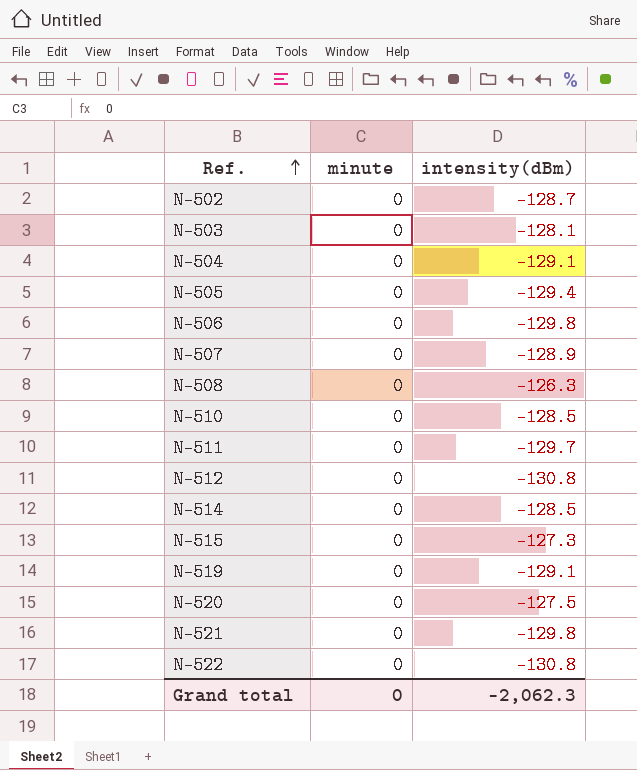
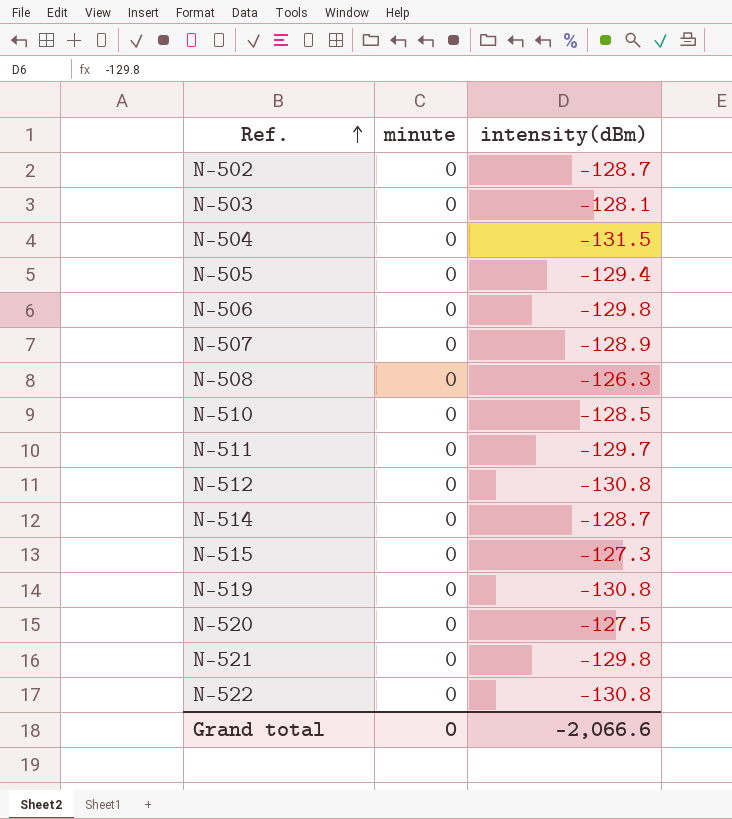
N-504 | intensity(dBm): -129.1 -> -131.5
N-514 | intensity(dBm): -128.5 -> -128.7
N-519 | intensity(dBm): -129.1 -> -130.8
Grand total | intensity(dBm): -2,062.3 -> -2,066.6

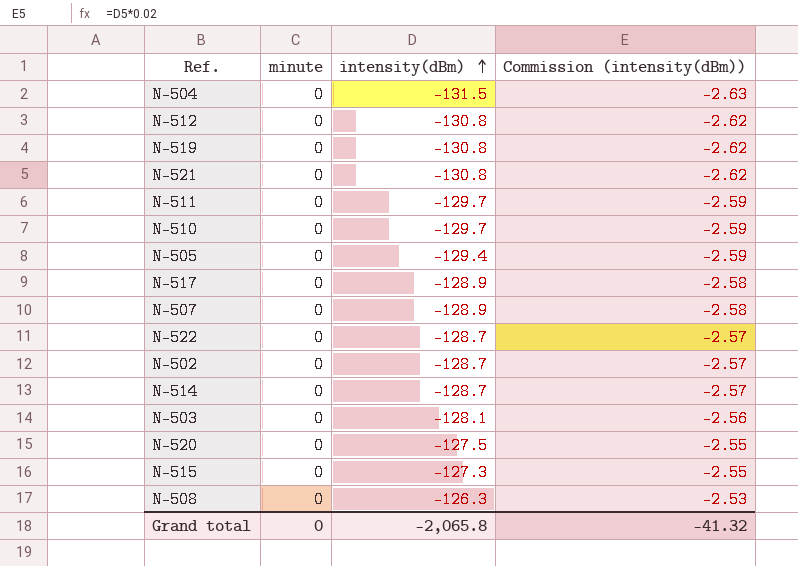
row order: Ref. ascending -> intensity(dBm) ascending
column Commission (intensity(dBm)) | formula: none -> [intensity(dBm)] * 0.02
row N-506: 0 | -129.8 -> none
N-521 | intensity(dBm): -129.8 -> -130.8
N-510 | intensity(dBm): -128.5 -> -129.7
row N-517: none -> 0 | -128.9 | -2.58
N-522 | intensity(dBm): -130.8 -> -128.7
Grand total | intensity(dBm): -2,066.6 -> -2,065.8

